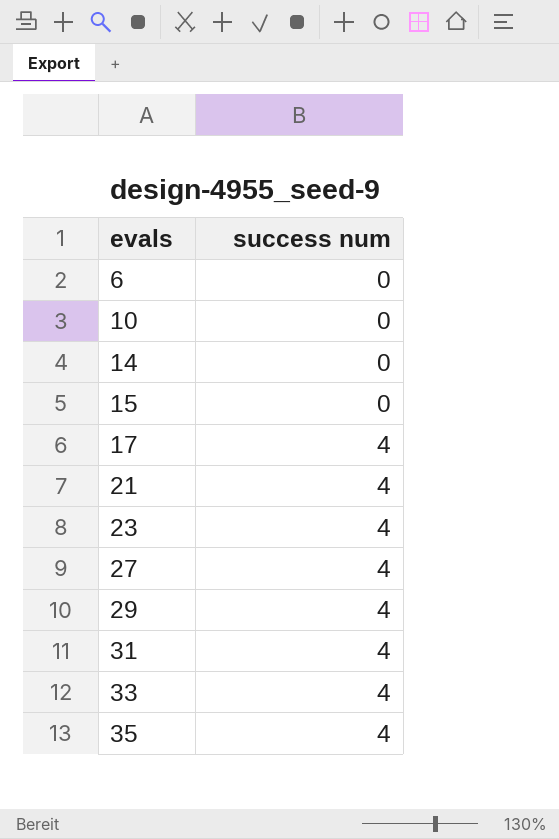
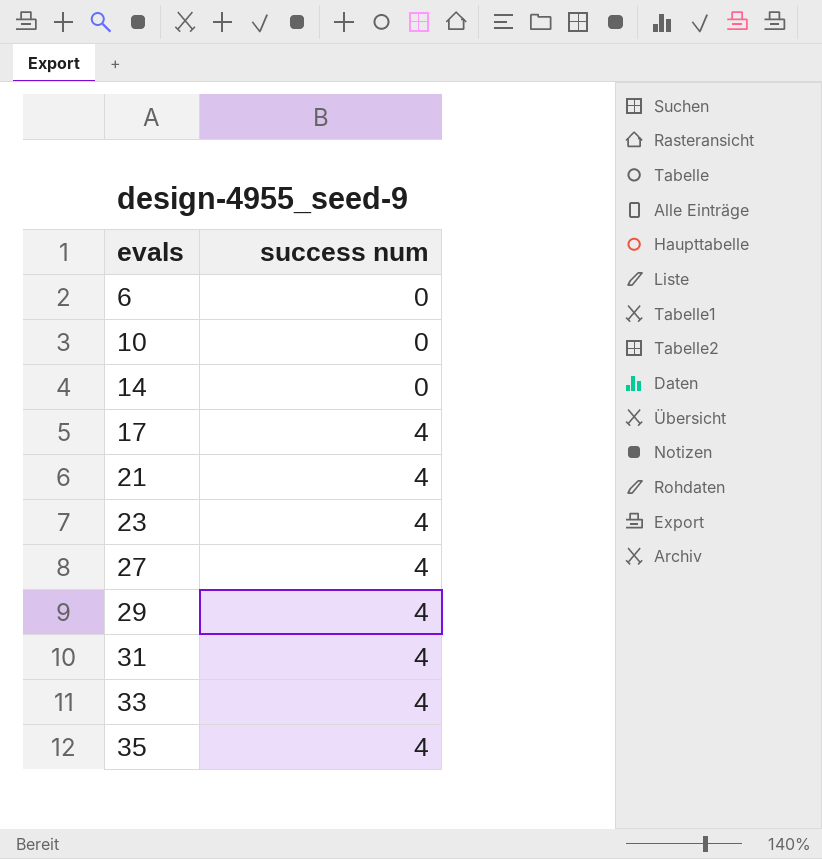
row 15: 0 -> none

